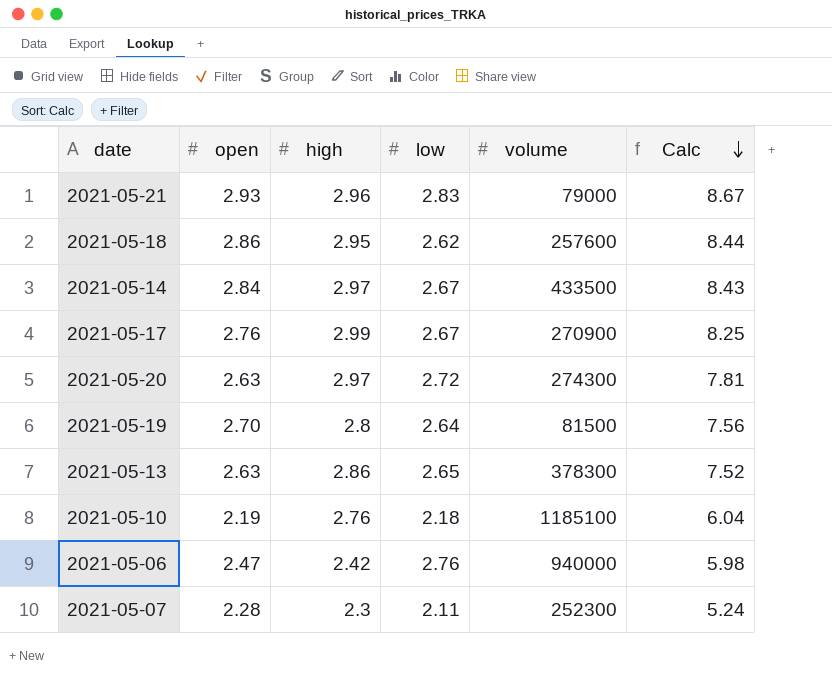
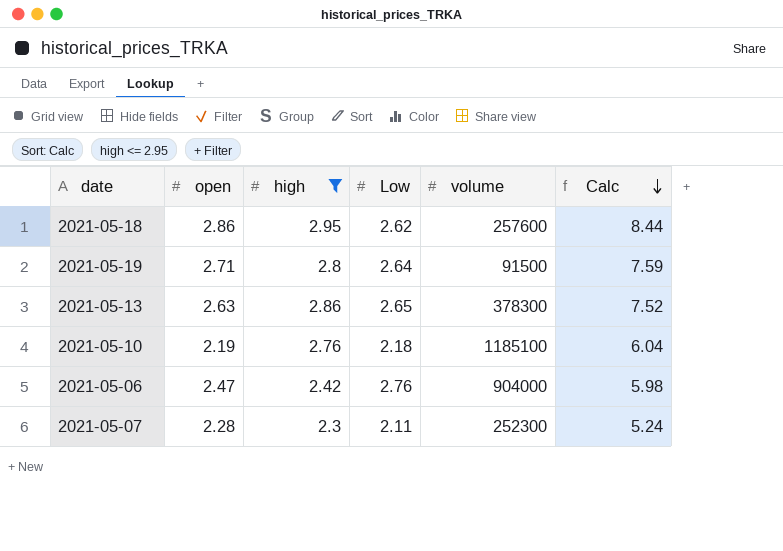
filter: none -> high <= 2.95
column name: low -> Low
2021-05-19 | open: 2.70 -> 2.71
2021-05-19 | volume: 81500 -> 91500
2021-05-19 | Calc: 7.56 -> 7.59
2021-05-06 | volume: 940000 -> 904000

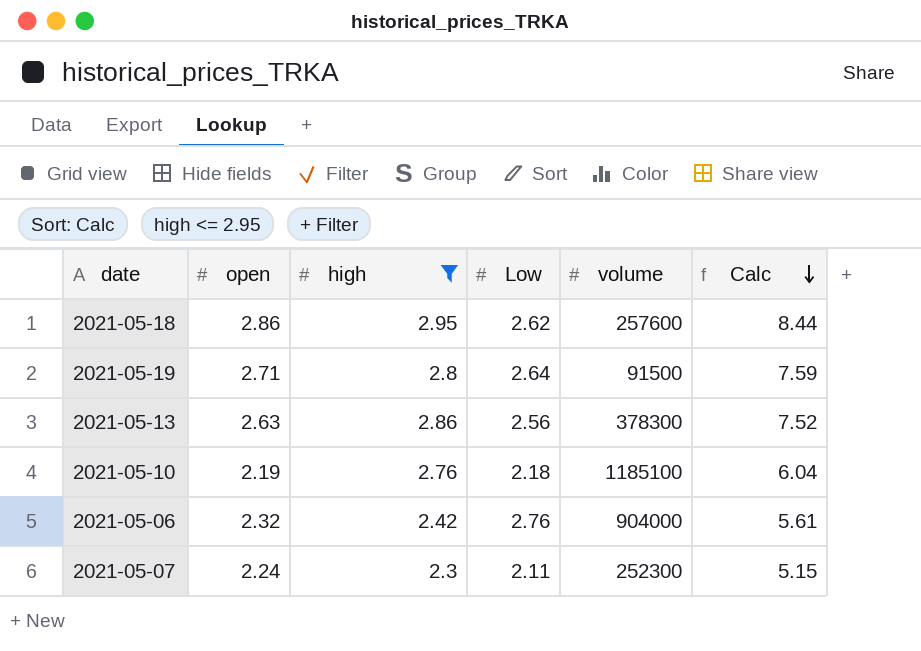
2021-05-13 | Low: 2.65 -> 2.56
2021-05-06 | open: 2.47 -> 2.32
2021-05-06 | Calc: 5.98 -> 5.61
2021-05-07 | open: 2.28 -> 2.24
2021-05-07 | Calc: 5.24 -> 5.15

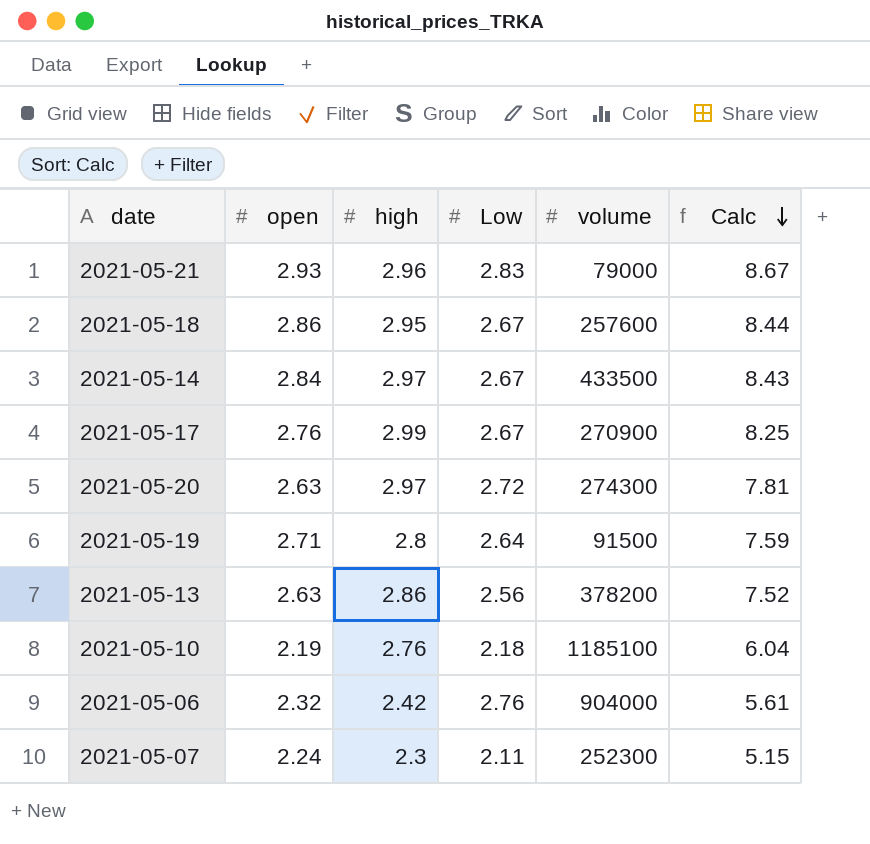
filter: high <= 2.95 -> none
2021-05-18 | Low: 2.62 -> 2.67
2021-05-13 | volume: 378300 -> 378200

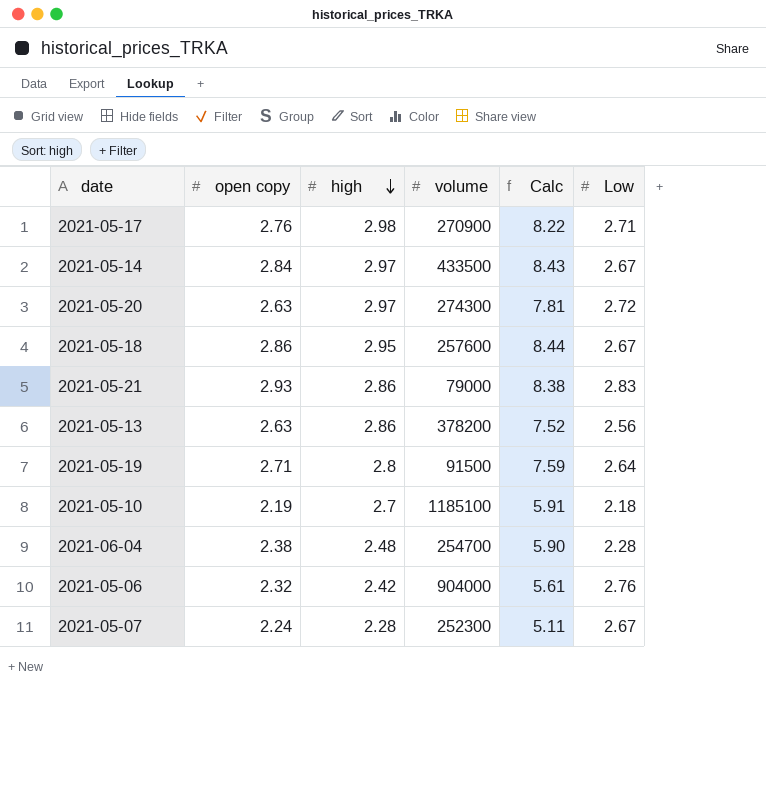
row order: Calc descending -> high descending
column name: open -> open copy
column Low | position: 4 -> 6
2021-05-17 | high: 2.99 -> 2.98
2021-05-17 | Calc: 8.25 -> 8.22
2021-05-17 | Low: 2.67 -> 2.71
2021-05-21 | high: 2.96 -> 2.86
2021-05-21 | Calc: 8.67 -> 8.38
2021-05-10 | high: 2.76 -> 2.7
2021-05-10 | Calc: 6.04 -> 5.91
row 2021-06-04: none -> 2.38 | 2.48 | 254700 | 5.90 | 2.28
2021-05-07 | high: 2.3 -> 2.28
2021-05-07 | Calc: 5.15 -> 5.11
2021-05-07 | Low: 2.11 -> 2.67

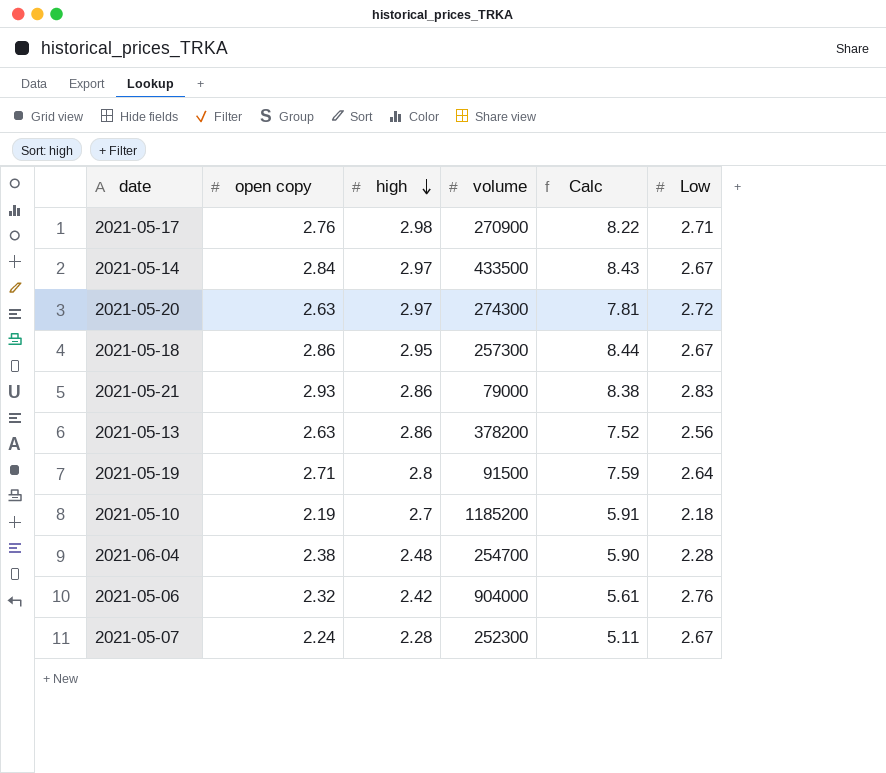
2021-05-18 | volume: 257600 -> 257300
2021-05-10 | volume: 1185100 -> 1185200

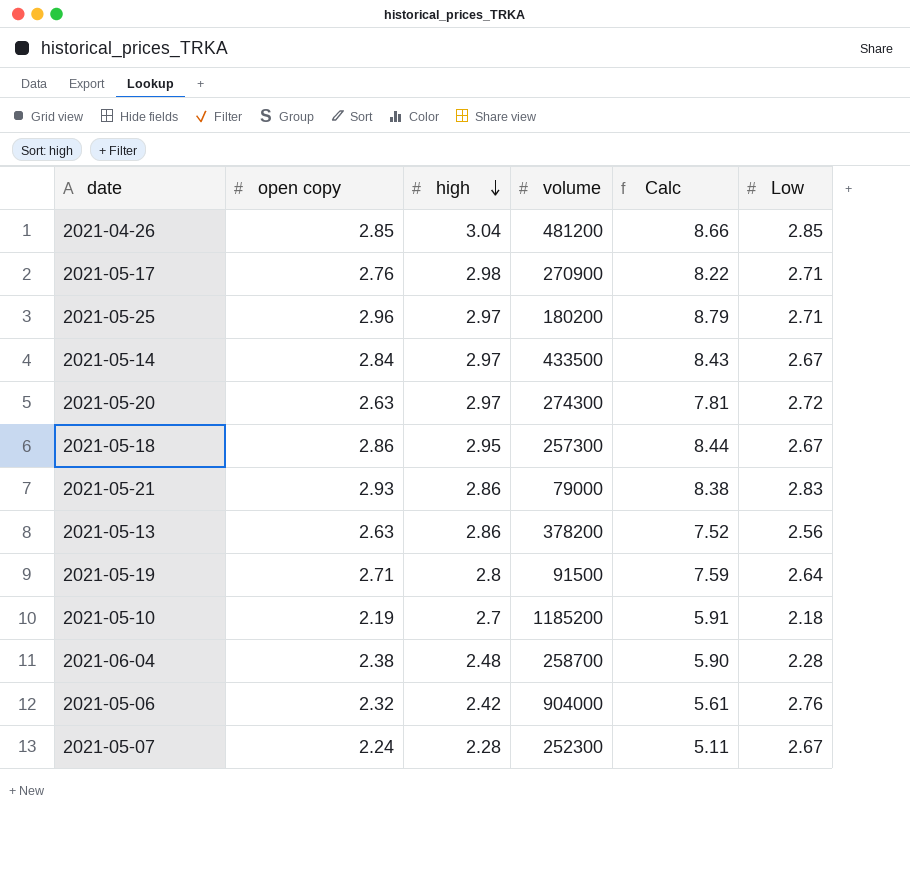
row 2021-04-26: none -> 2.85 | 3.04 | 481200 | 8.66 | 2.85
row 2021-05-25: none -> 2.96 | 2.97 | 180200 | 8.79 | 2.71
2021-06-04 | volume: 254700 -> 258700

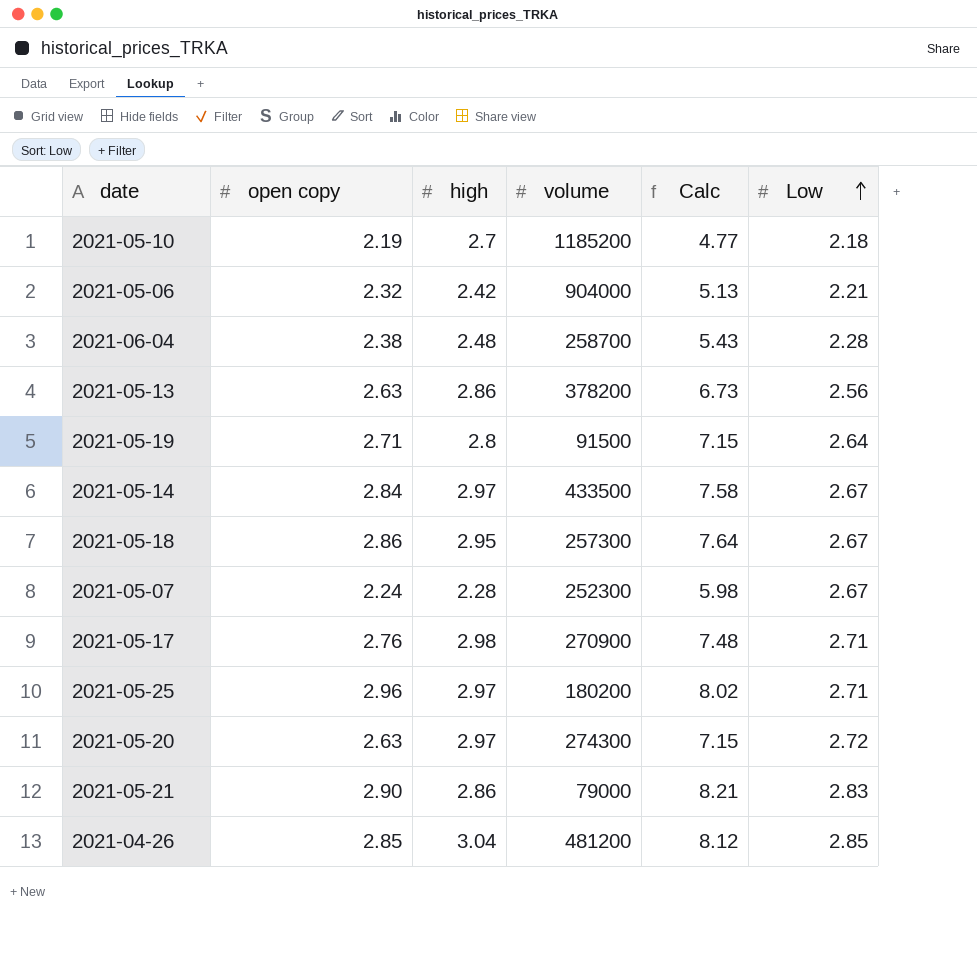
row order: high descending -> Low ascending
column Calc | formula: [open copy] * [high] -> [open copy] * [Low]
2021-05-06 | Low: 2.76 -> 2.21
2021-05-21 | open copy: 2.93 -> 2.90

